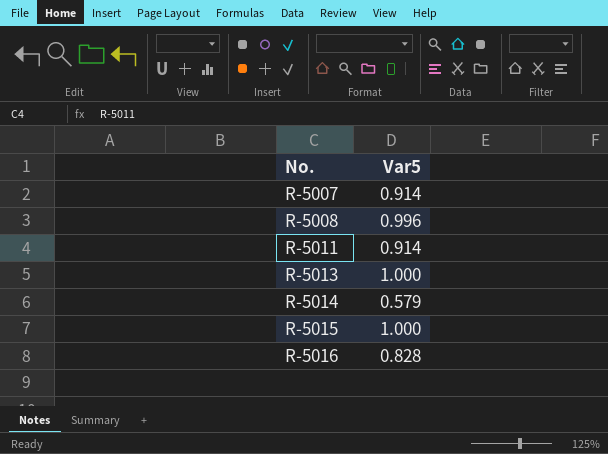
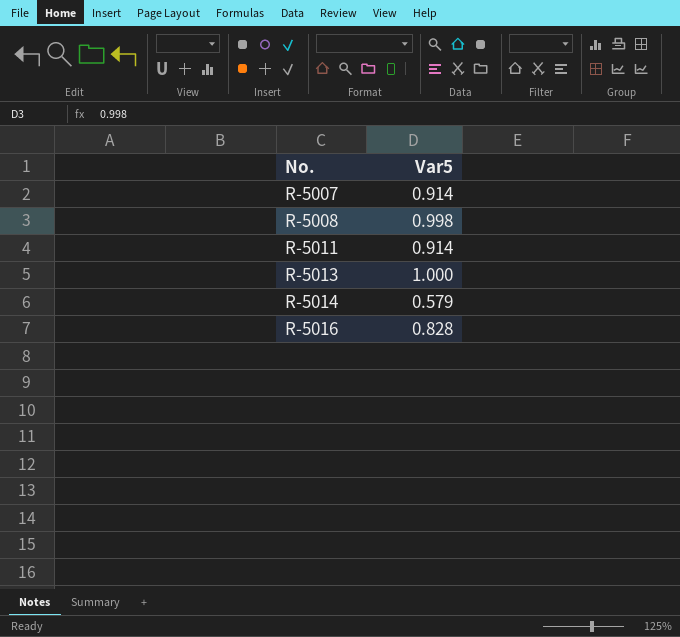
row R-5015: 1.000 -> none
R-5008 | Var5: 0.996 -> 0.998

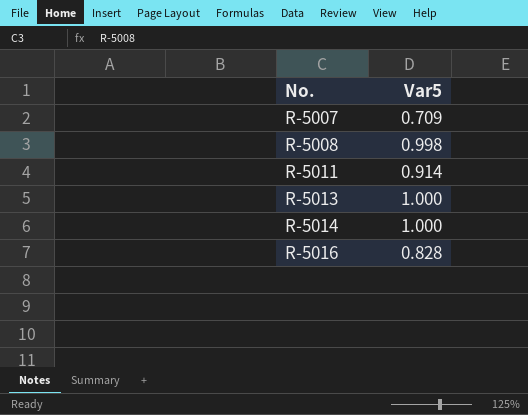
R-5007 | Var5: 0.914 -> 0.709
R-5014 | Var5: 0.579 -> 1.000

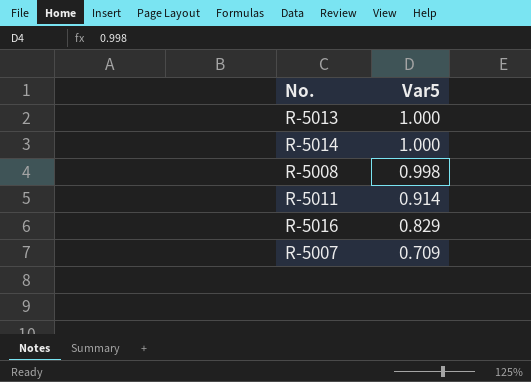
row order: No. ascending -> Var5 descending
R-5016 | Var5: 0.828 -> 0.829

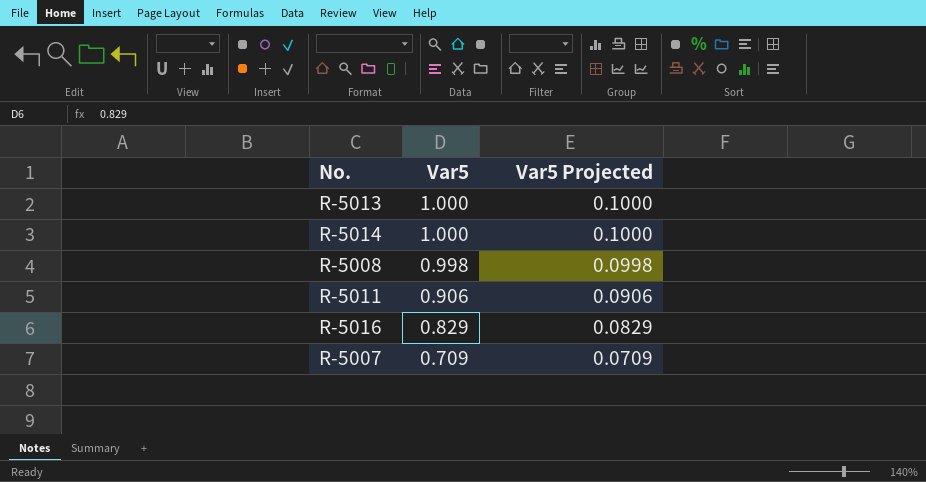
column Var5 Projected | formula: none -> [Var5] * 0.1
R-5011 | Var5: 0.914 -> 0.906

